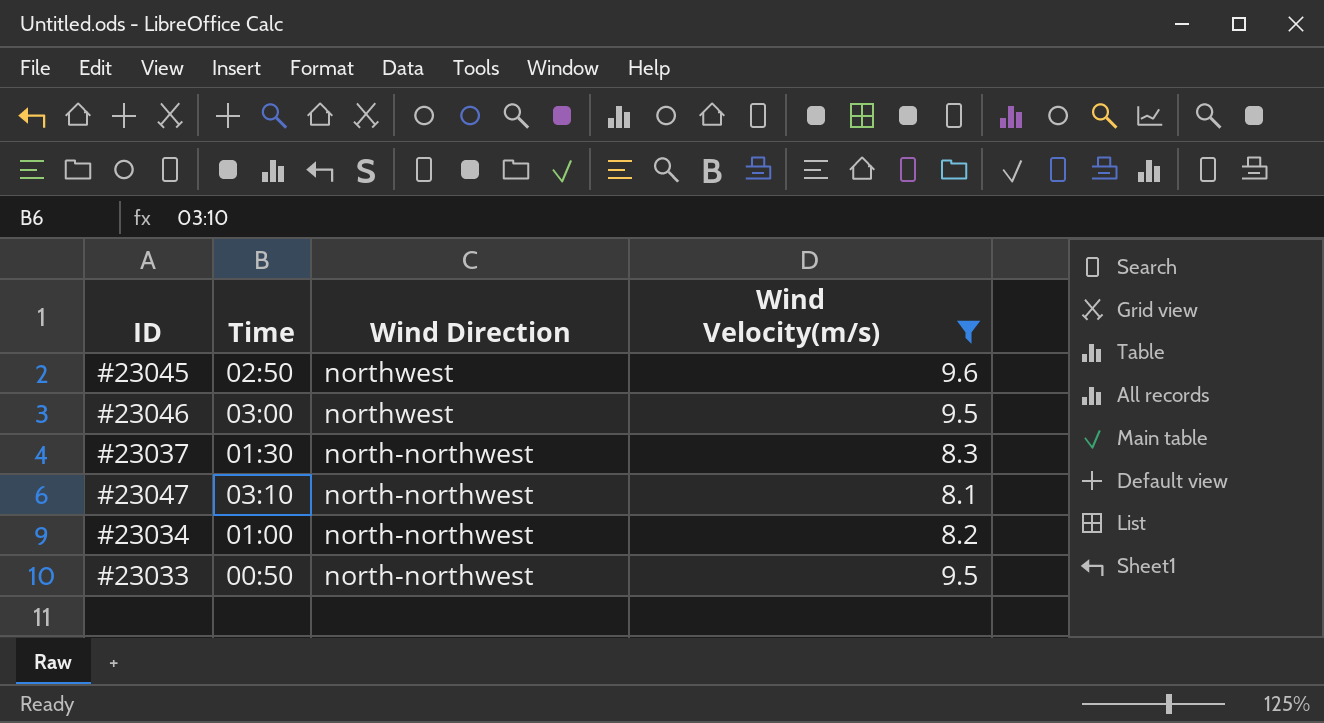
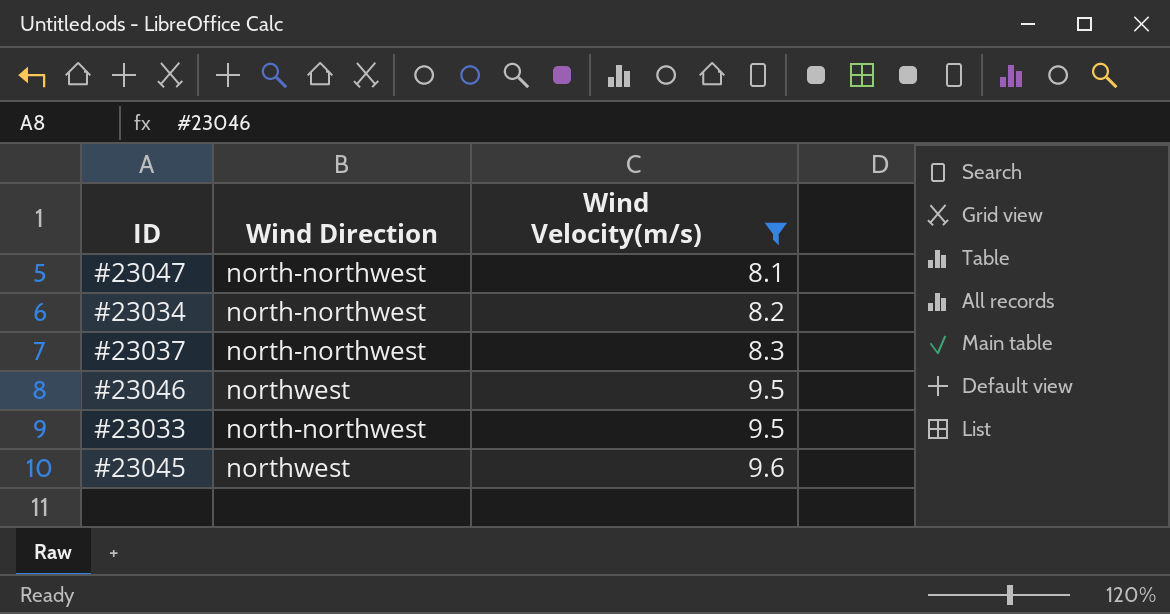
row order: Wind Direction descending -> Wind Velocity(m/s) ascending
column Time | position: 2 -> none

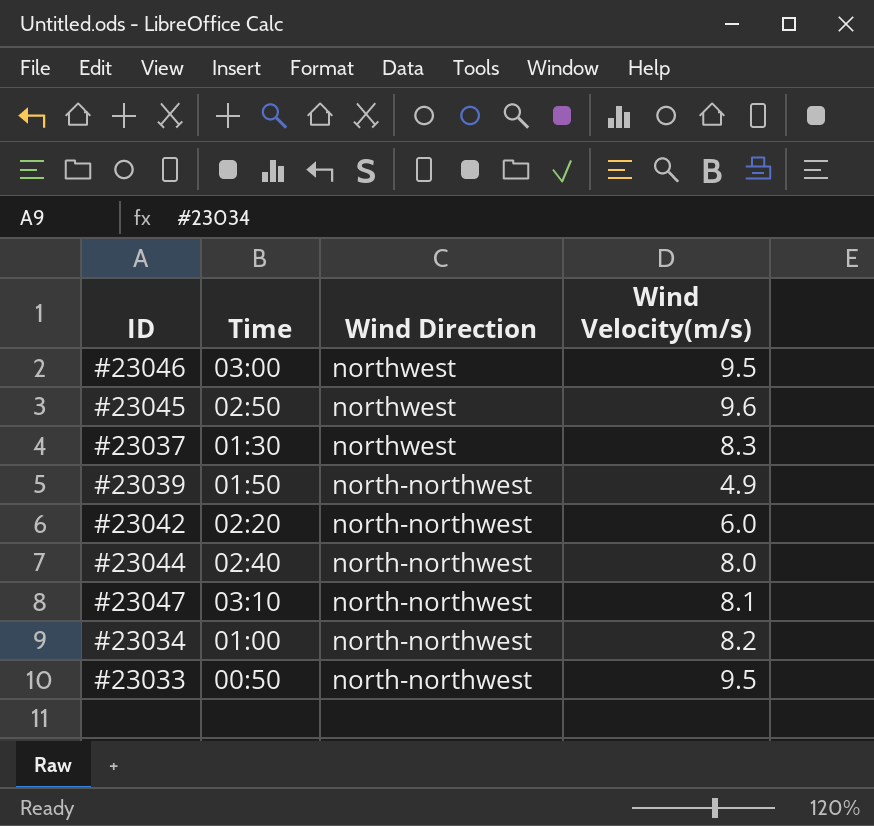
filter: Wind Velocity(m/s) >= 8.1 -> none
row order: Wind Velocity(m/s) ascending -> Wind Direction descending
column Time | position: none -> 2
#23037 | Wind Direction: north-northwest -> northwest

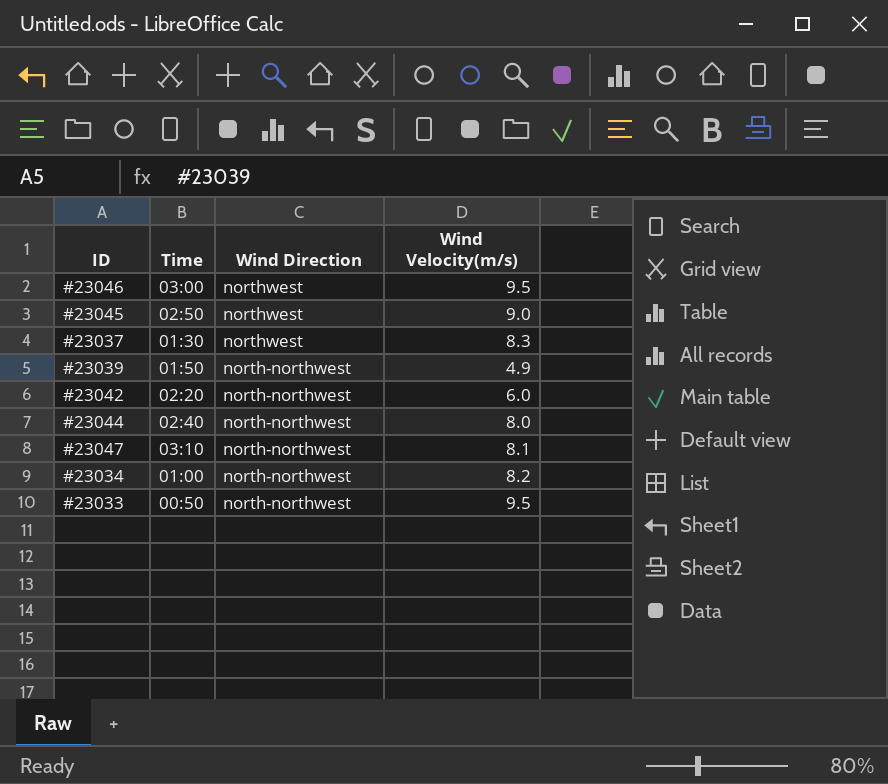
#23045 | Wind Velocity(m/s): 9.6 -> 9.0

